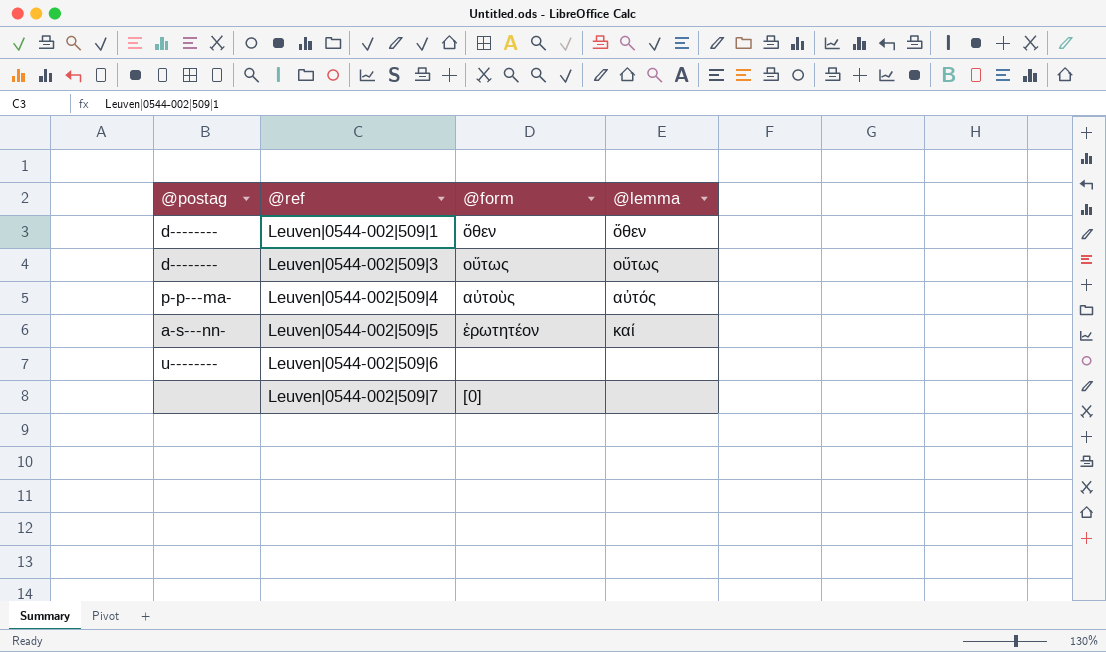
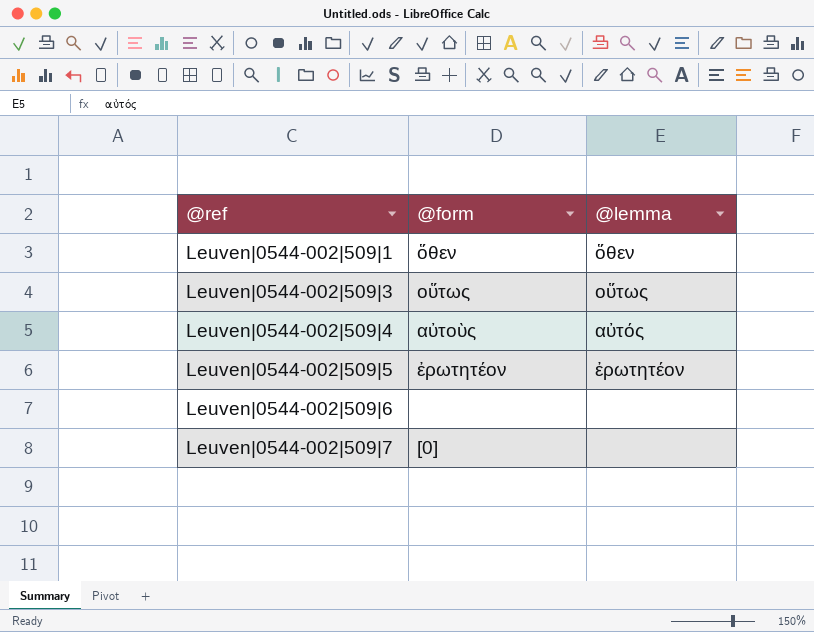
column @postag | position: 1 -> none
Leuven|0544-002|509|5 | @lemma: καί -> ἐρωτητέον

